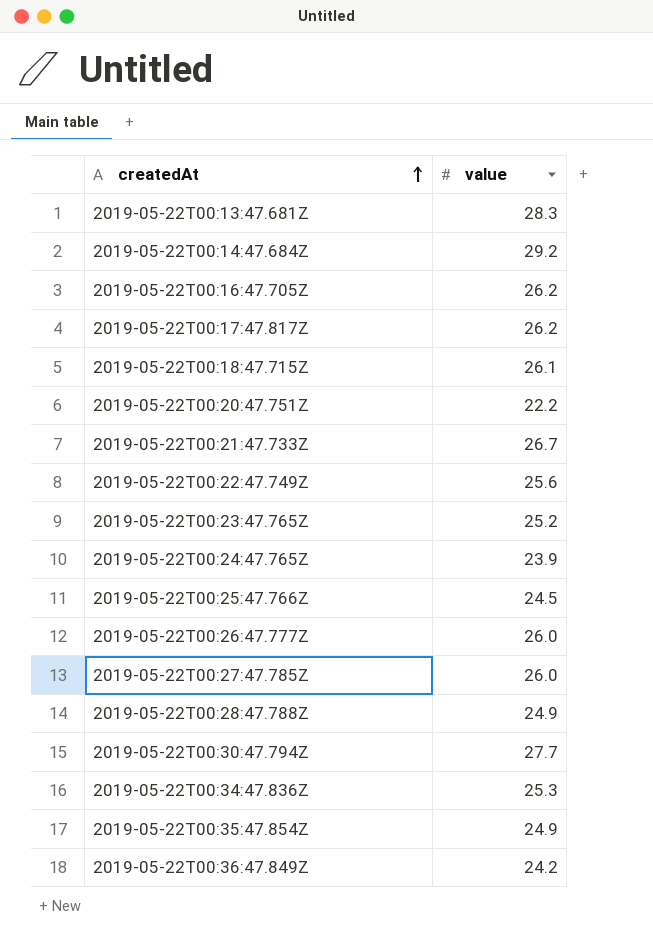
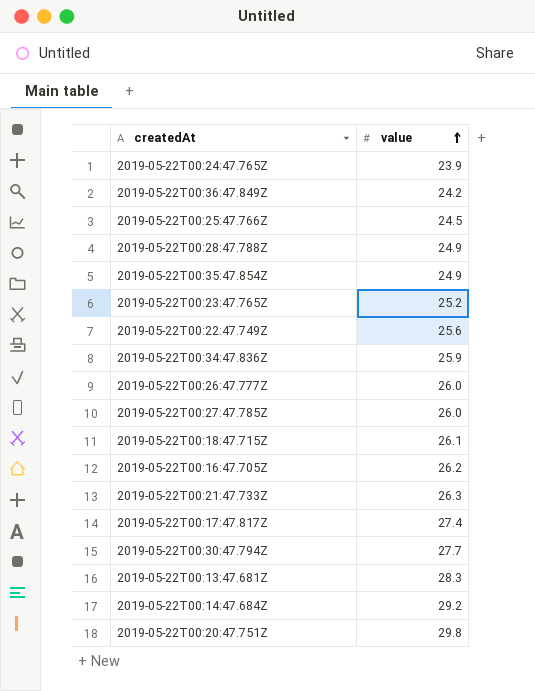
row order: createdAt ascending -> value ascending
2019-05-22T00:34:47.836Z | value: 25.3 -> 25.9
2019-05-22T00:21:47.733Z | value: 26.7 -> 26.3
2019-05-22T00:17:47.817Z | value: 26.2 -> 27.4
2019-05-22T00:20:47.751Z | value: 22.2 -> 29.8

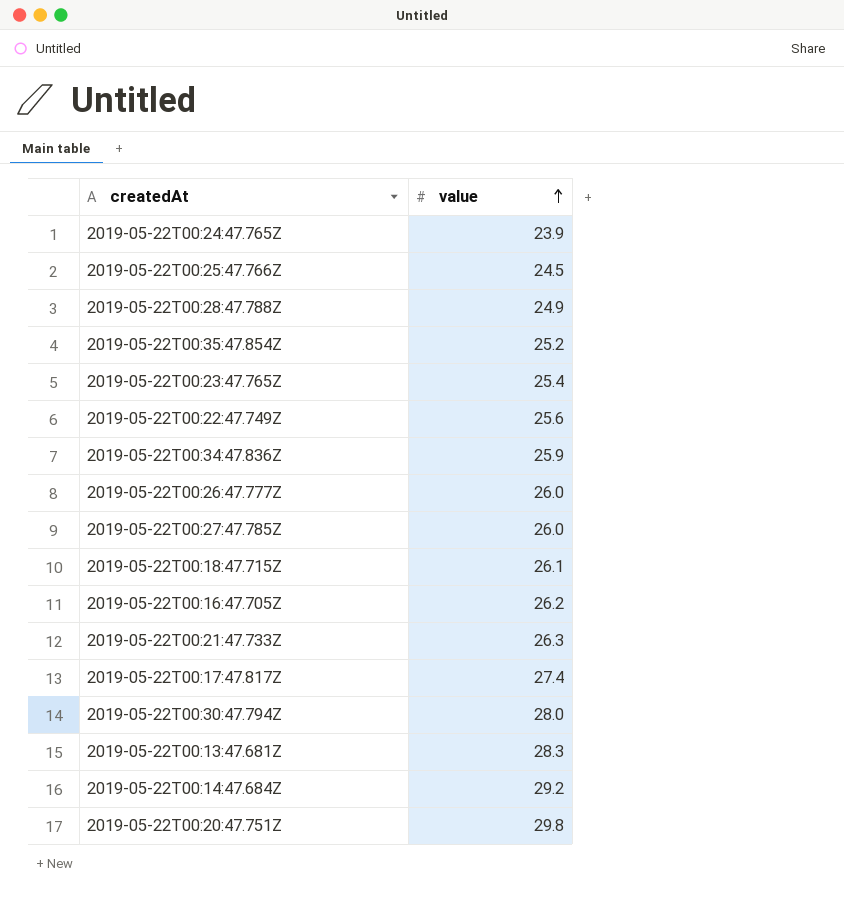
row 2019-05-22T00:36:47.849Z: 24.2 -> none
2019-05-22T00:35:47.854Z | value: 24.9 -> 25.2
2019-05-22T00:23:47.765Z | value: 25.2 -> 25.4
2019-05-22T00:30:47.794Z | value: 27.7 -> 28.0

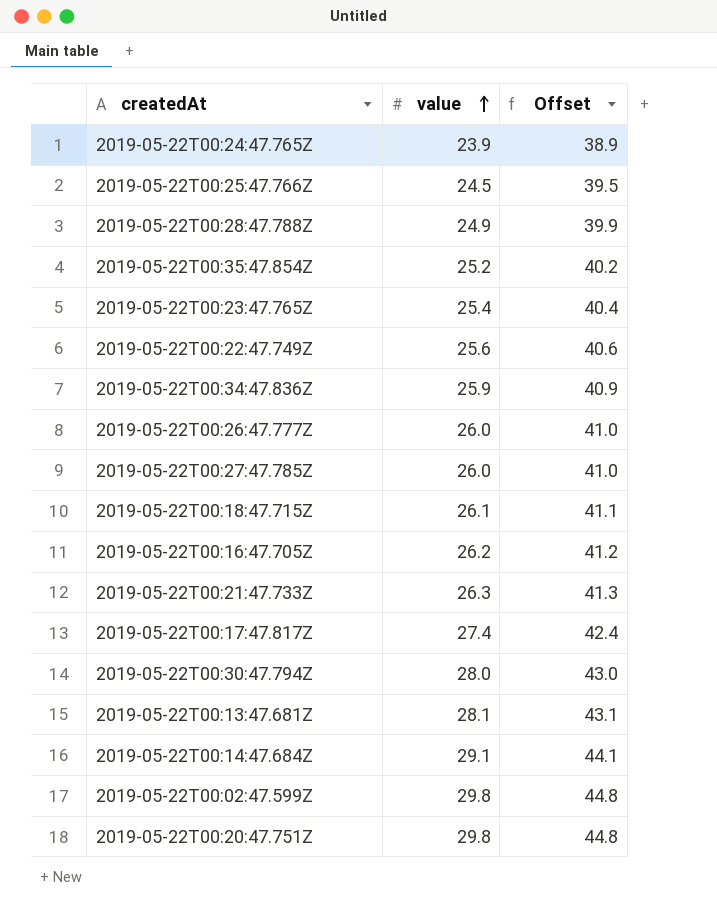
column Offset | formula: none -> [value] + 15
2019-05-22T00:13:47.681Z | value: 28.3 -> 28.1
2019-05-22T00:14:47.684Z | value: 29.2 -> 29.1
row 2019-05-22T00:02:47.599Z: none -> 29.8 | 44.8

